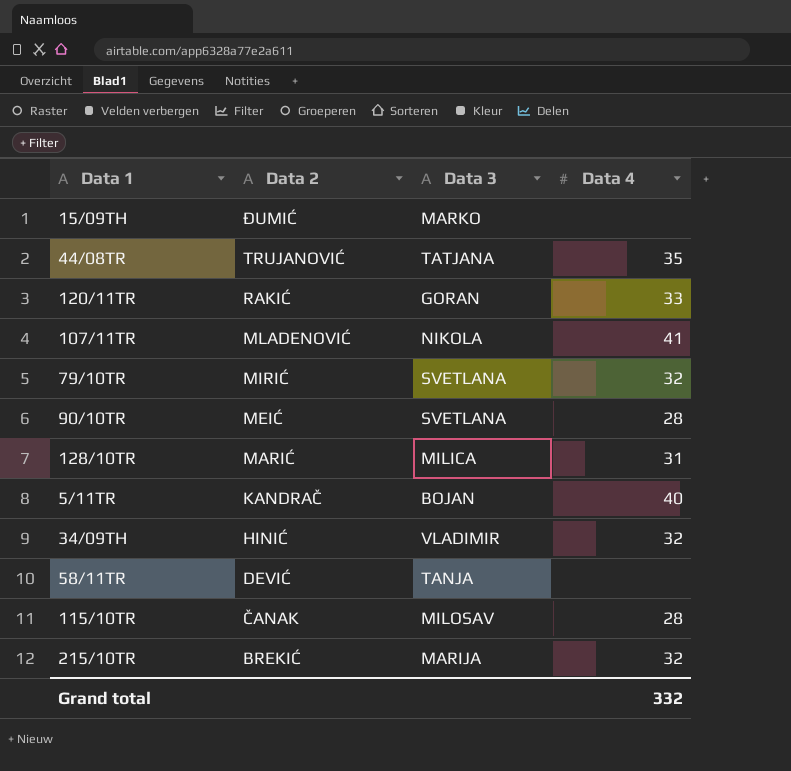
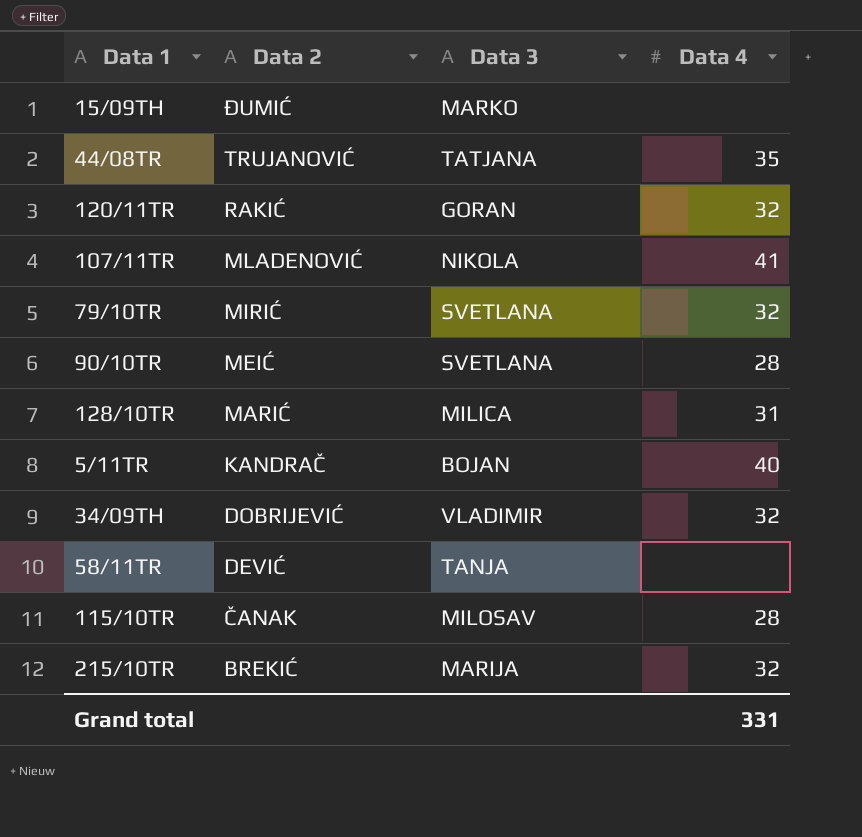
120/11TR | Data 4: 33 -> 32
34/09TH | Data 2: HINIĆ -> DOBRIJEVIĆ
Grand total | Data 4: 332 -> 331

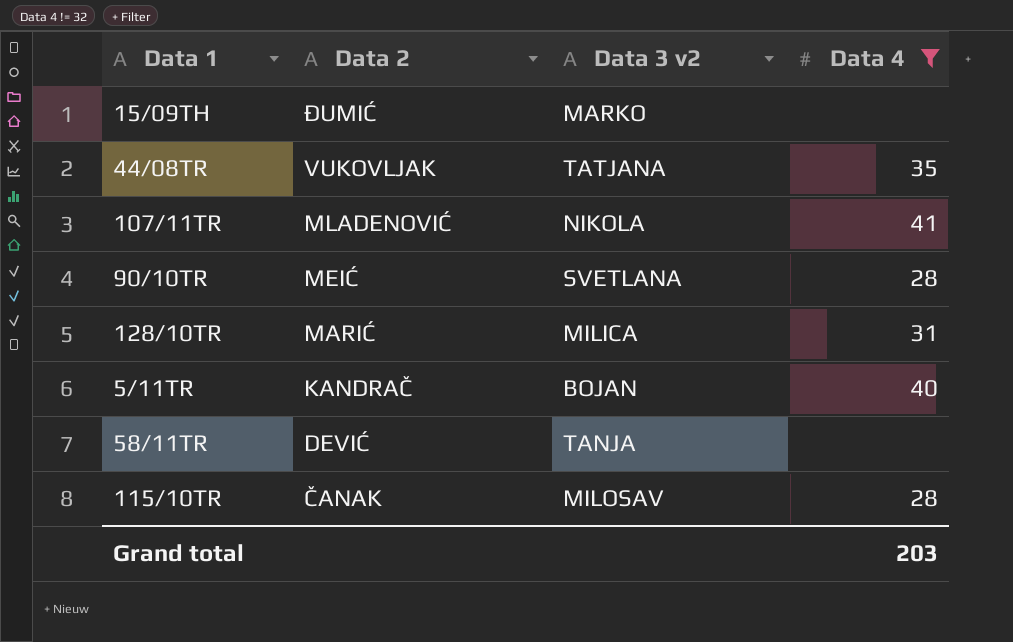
filter: none -> Data 4 != 32
column name: Data 3 -> Data 3 v2
44/08TR | Data 2: TRUJANOVIĆ -> VUKOVLJAK
Grand total | Data 4: 331 -> 203

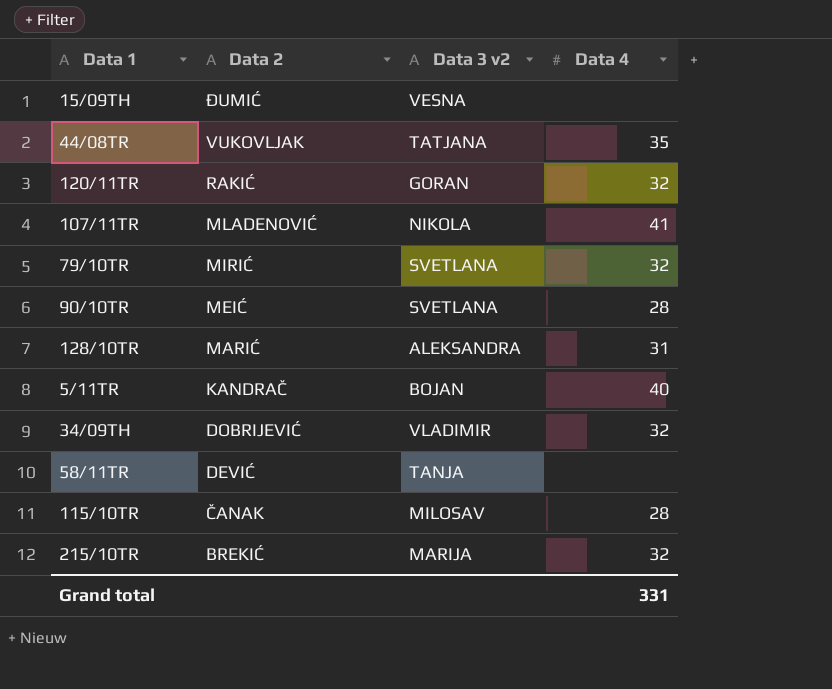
filter: Data 4 != 32 -> none
15/09TH | Data 3 v2: MARKO -> VESNA
128/10TR | Data 3 v2: MILICA -> ALEKSANDRA
Grand total | Data 4: 203 -> 331

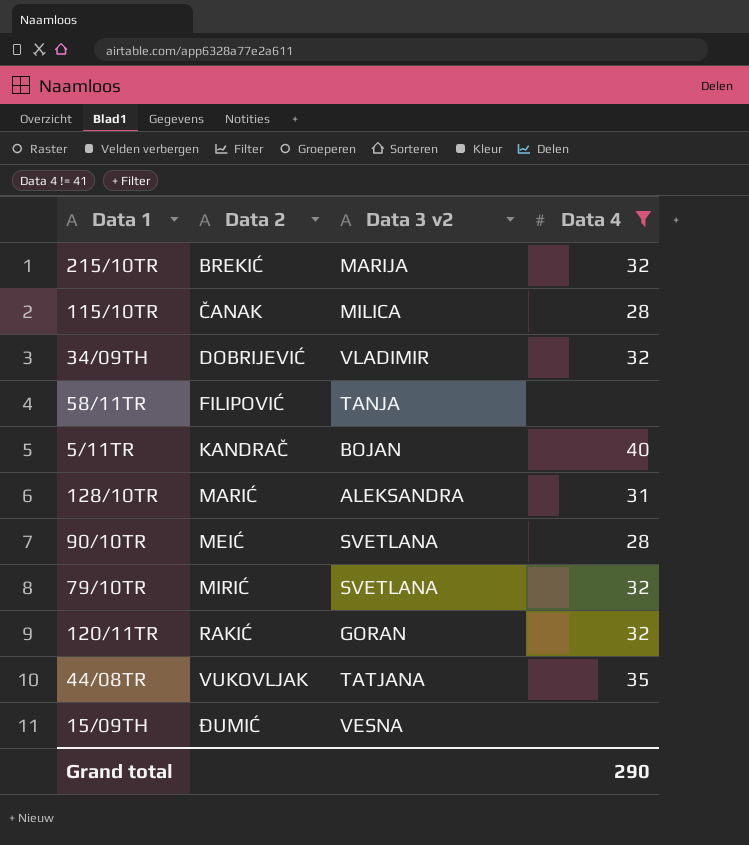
filter: none -> Data 4 != 41
row order: Data 2 descending -> Data 2 ascending
115/10TR | Data 3 v2: MILOSAV -> MILICA
58/11TR | Data 2: DEVIĆ -> FILIPOVIĆ
Grand total | Data 4: 331 -> 290

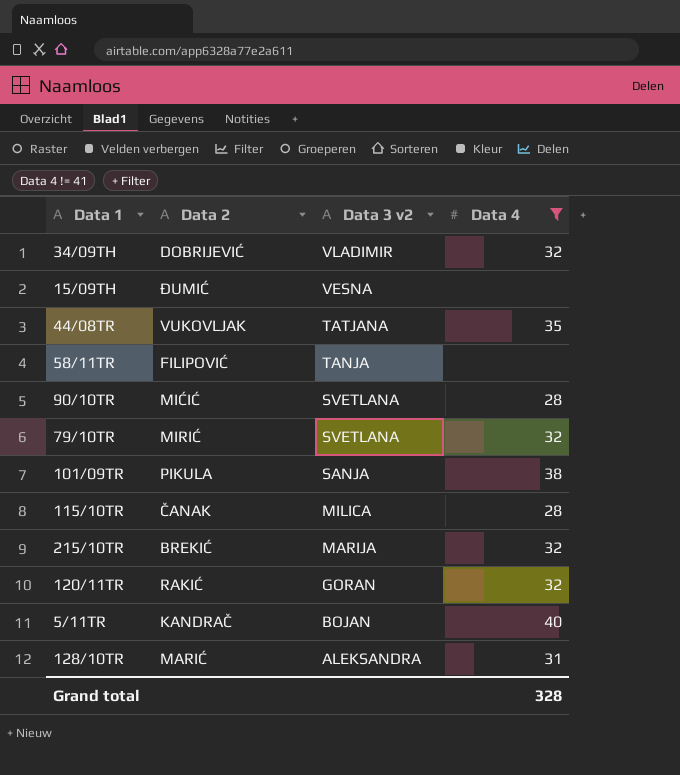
row order: Data 2 ascending -> Data 3 v2 descending
90/10TR | Data 2: MEIĆ -> MIĆIĆ
row 101/09TR: none -> PIKULA | SANJA | 38
Grand total | Data 4: 290 -> 328

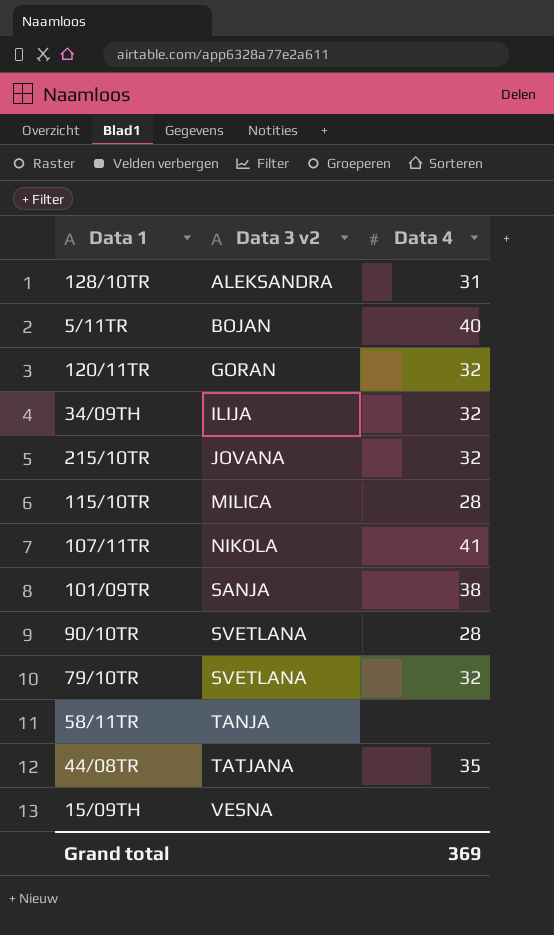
filter: Data 4 != 41 -> none
row order: Data 3 v2 descending -> Data 3 v2 ascending
column Data 2 | position: 2 -> none
34/09TH | Data 3 v2: VLADIMIR -> ILIJA
215/10TR | Data 3 v2: MARIJA -> JOVANA
Grand total | Data 4: 328 -> 369

